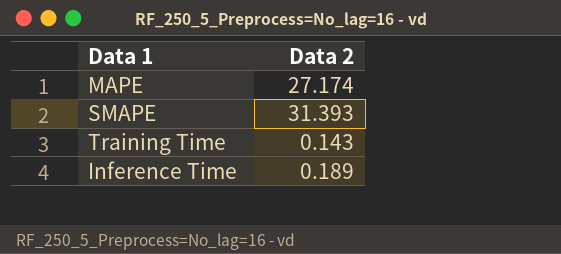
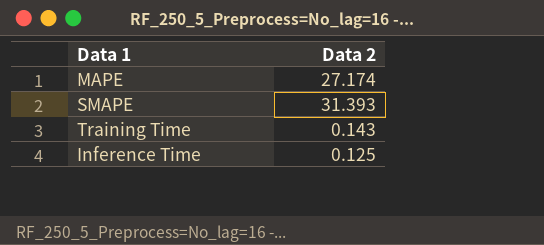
Inference Time | Data 2: 0.189 -> 0.125

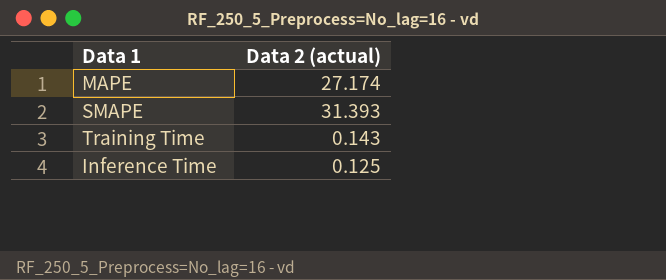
column name: Data 2 -> Data 2 (actual)

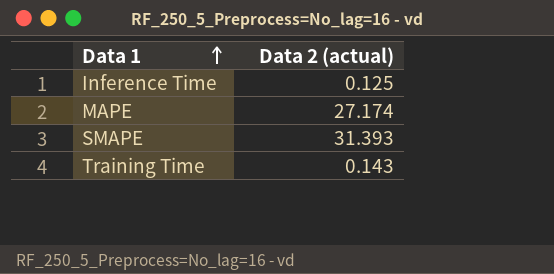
row order: none -> Data 1 ascending

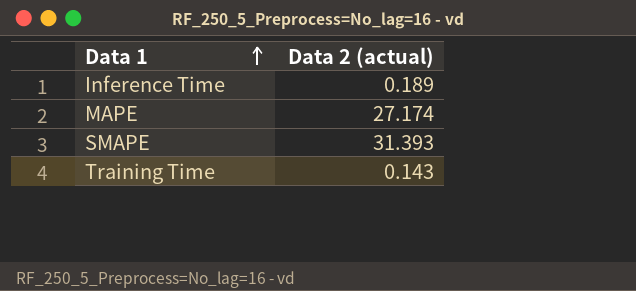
Inference Time | Data 2 (actual): 0.125 -> 0.189

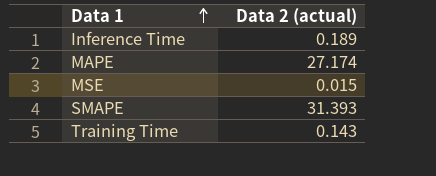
row MSE: none -> 0.015

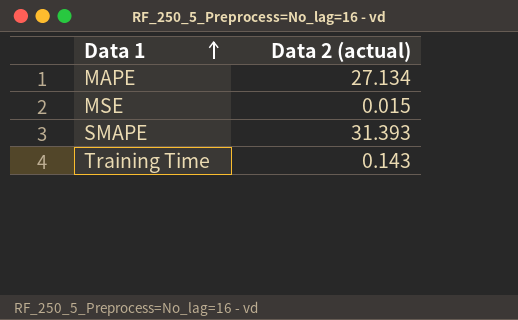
row Inference Time: 0.189 -> none
MAPE | Data 2 (actual): 27.174 -> 27.134

